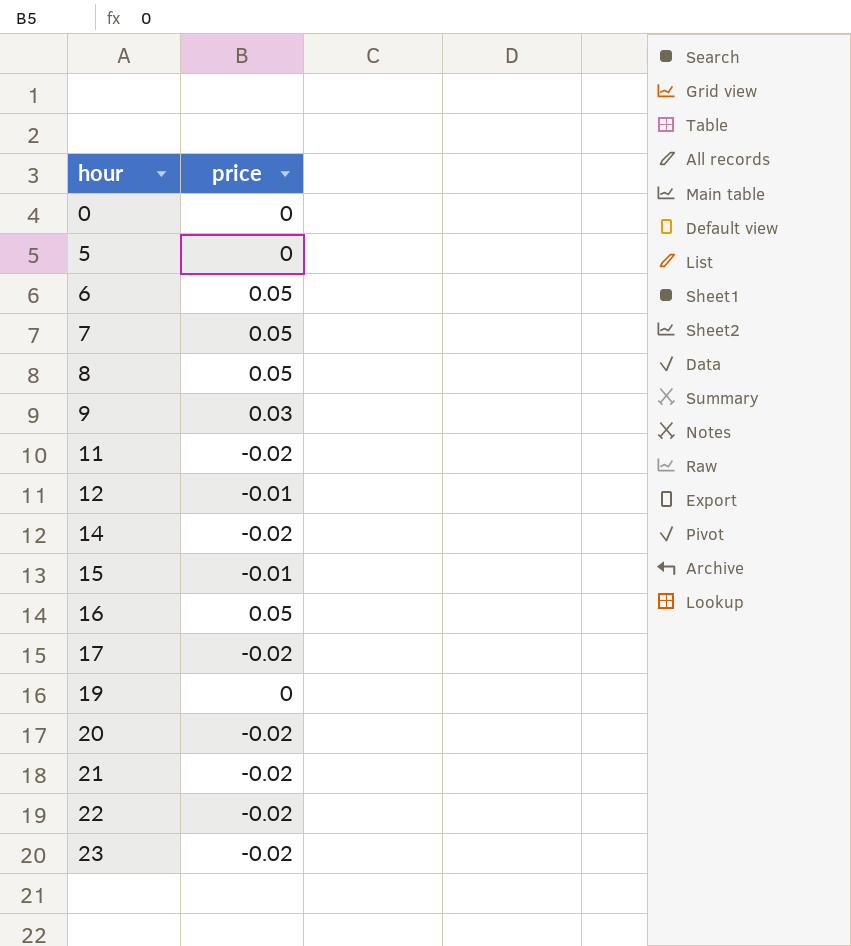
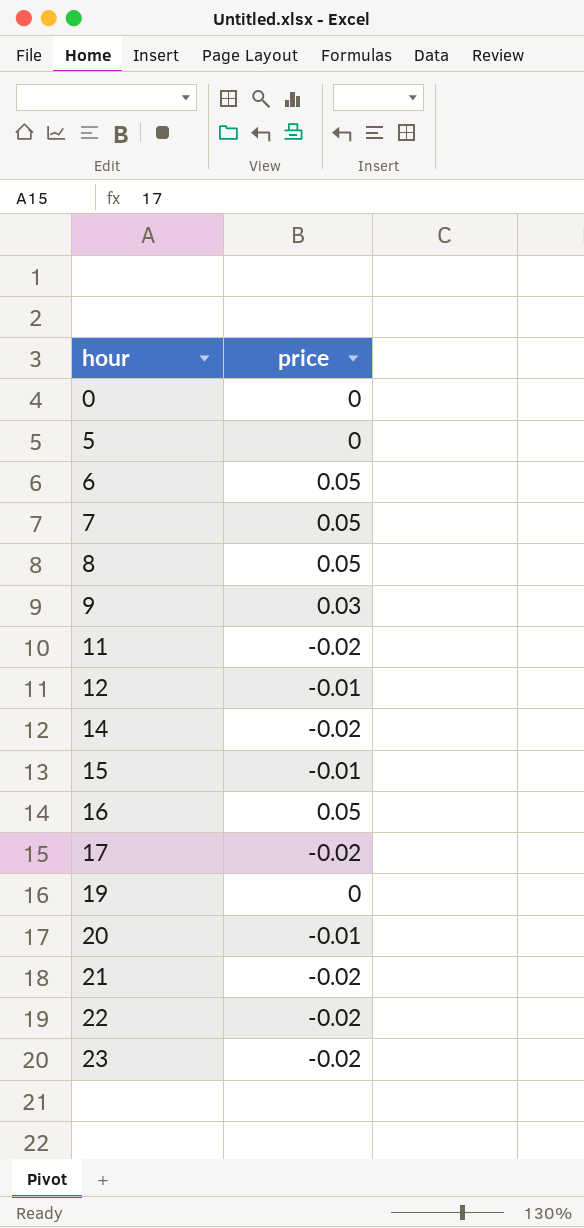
20 | price: -0.02 -> -0.01

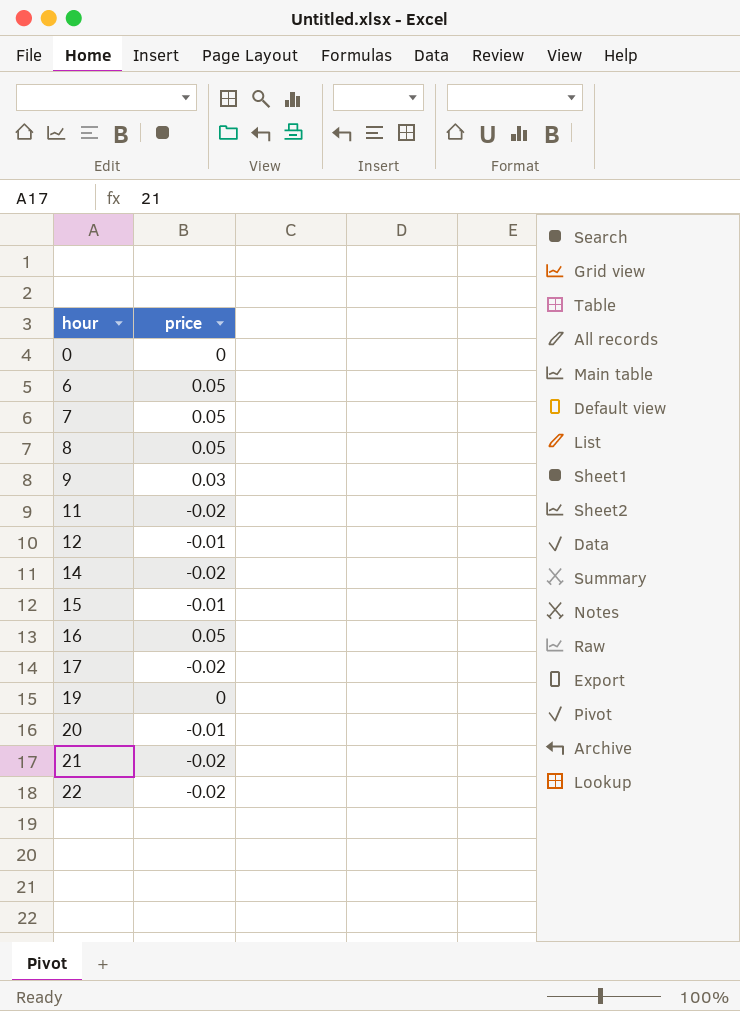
row 5: 0 -> none
row 23: -0.02 -> none

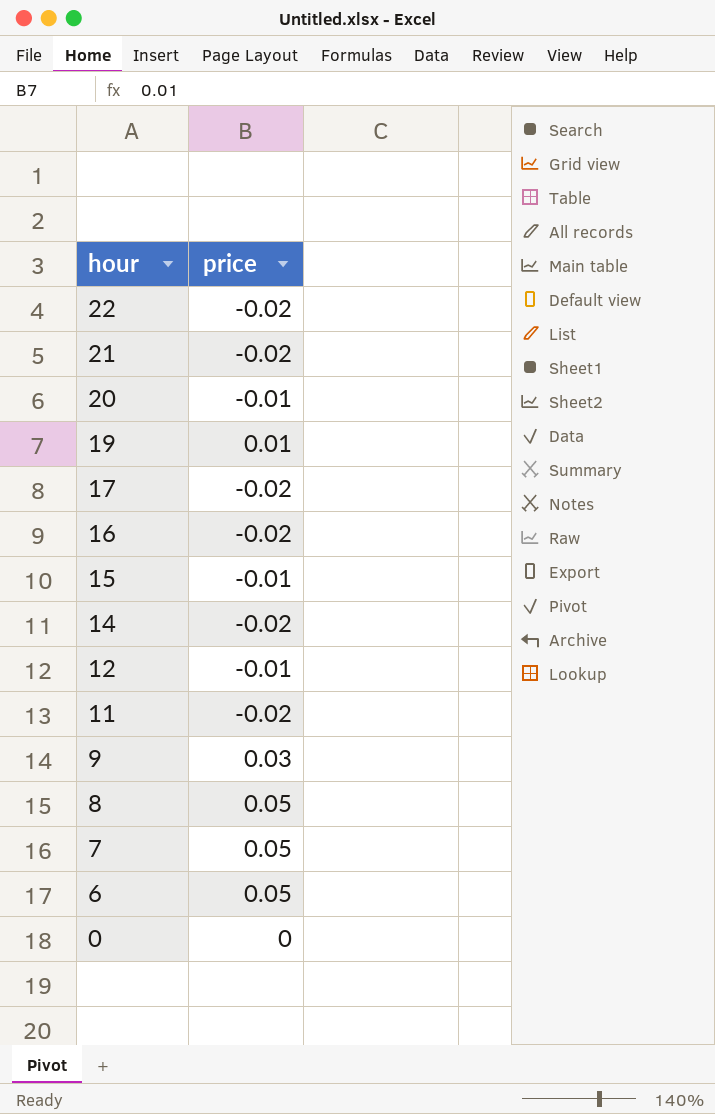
row order: hour ascending -> hour descending
19 | price: 0 -> 0.01
16 | price: 0.05 -> -0.02

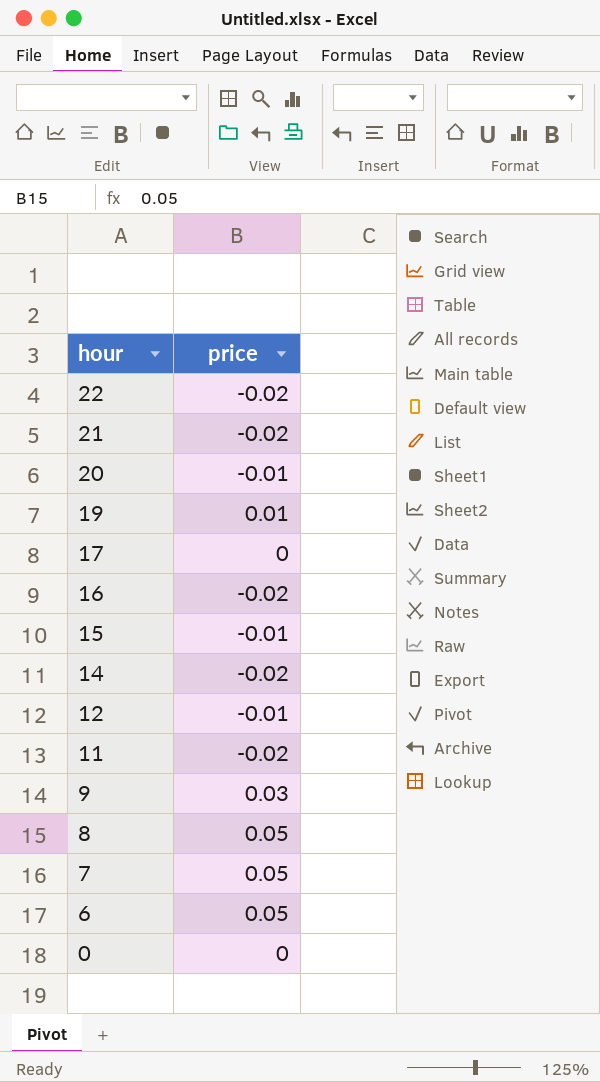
17 | price: -0.02 -> 0

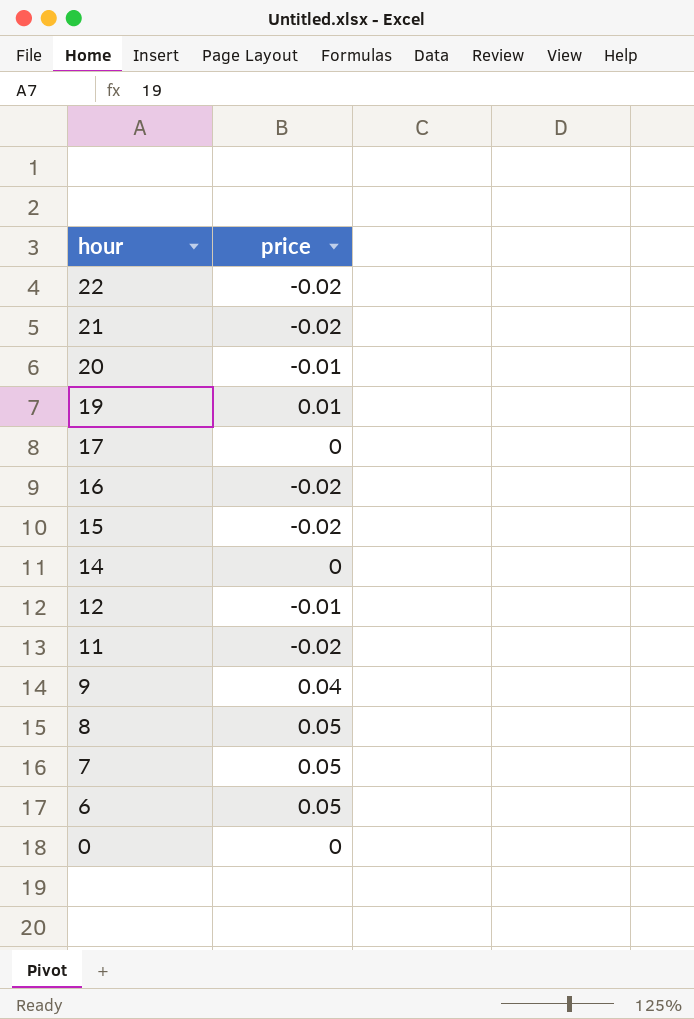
15 | price: -0.01 -> -0.02
14 | price: -0.02 -> 0
9 | price: 0.03 -> 0.04

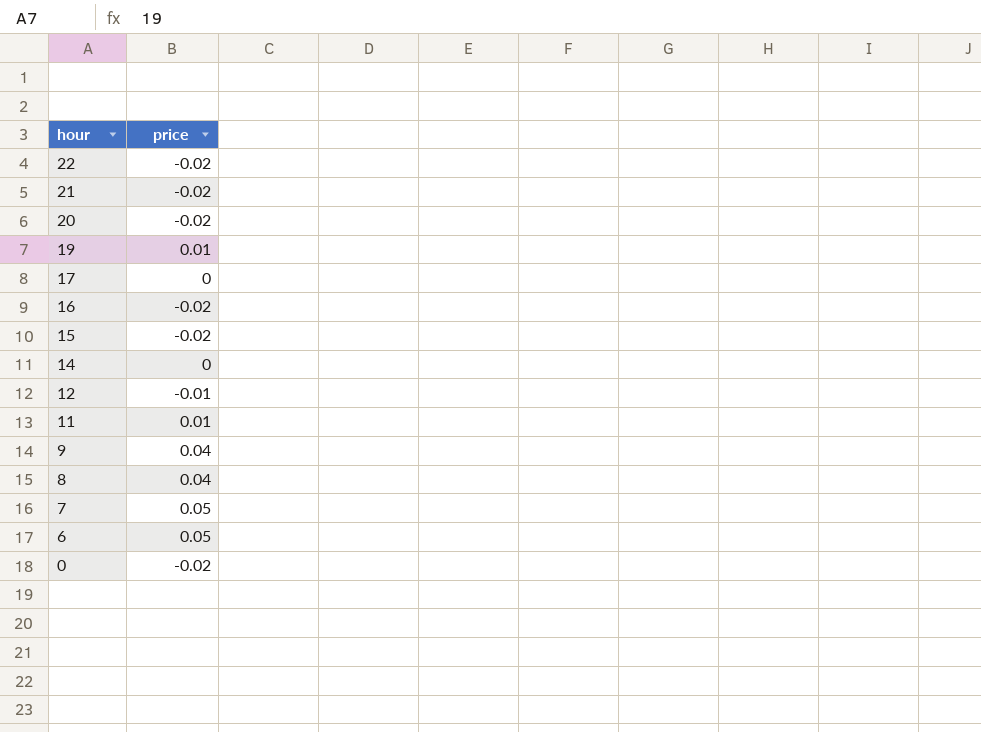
20 | price: -0.01 -> -0.02
11 | price: -0.02 -> 0.01
8 | price: 0.05 -> 0.04
0 | price: 0 -> -0.02

